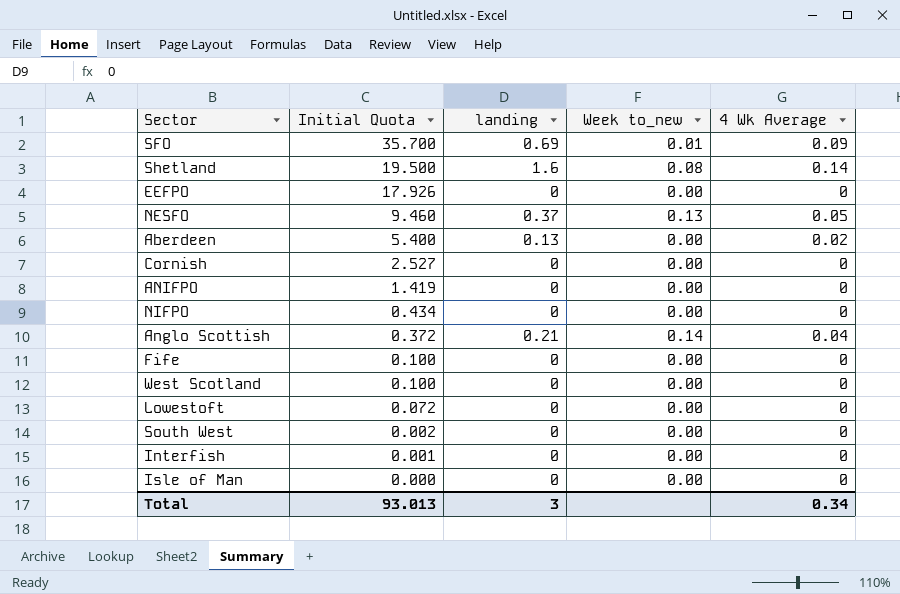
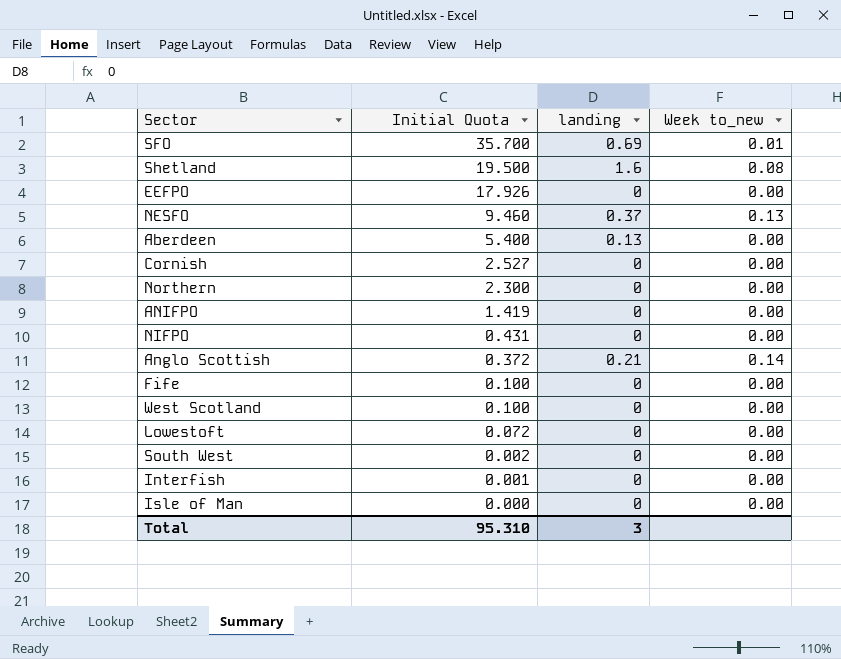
column 4 Wk Average | position: 5 -> none
row Northern: none -> 2.300 | 0 | 0.00
NIFPO | Initial Quota: 0.434 -> 0.431
Total | Initial Quota: 93.013 -> 95.310

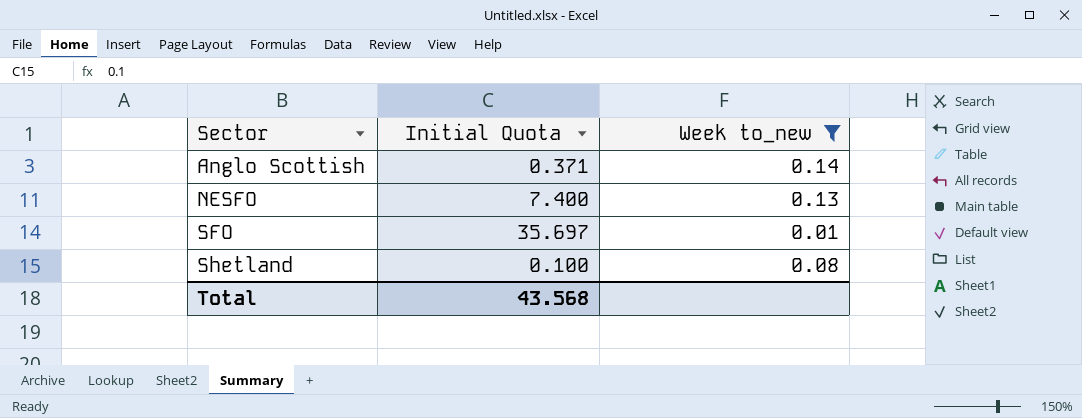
filter: none -> Week to_new != 0.00
row order: Initial Quota descending -> Sector ascending
column landing | position: 3 -> none
Anglo Scottish | Initial Quota: 0.372 -> 0.371
NESFO | Initial Quota: 9.460 -> 7.400
SFO | Initial Quota: 35.700 -> 35.697
Shetland | Initial Quota: 19.500 -> 0.100
Total | Initial Quota: 95.310 -> 43.568

